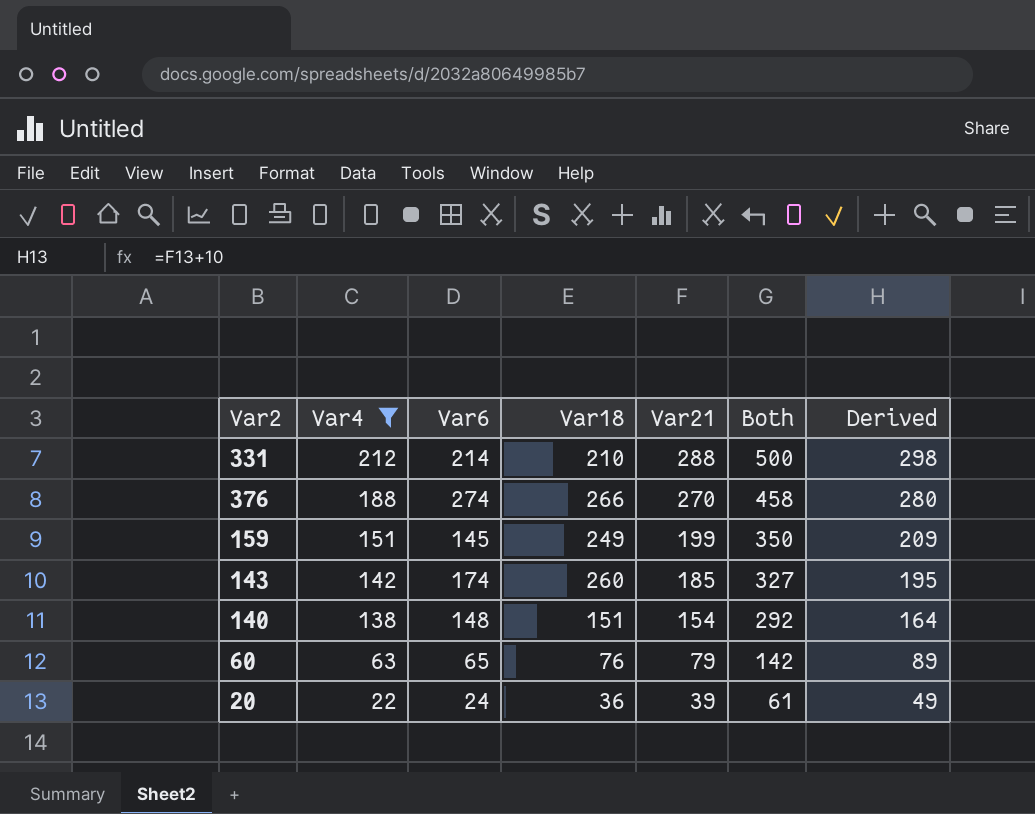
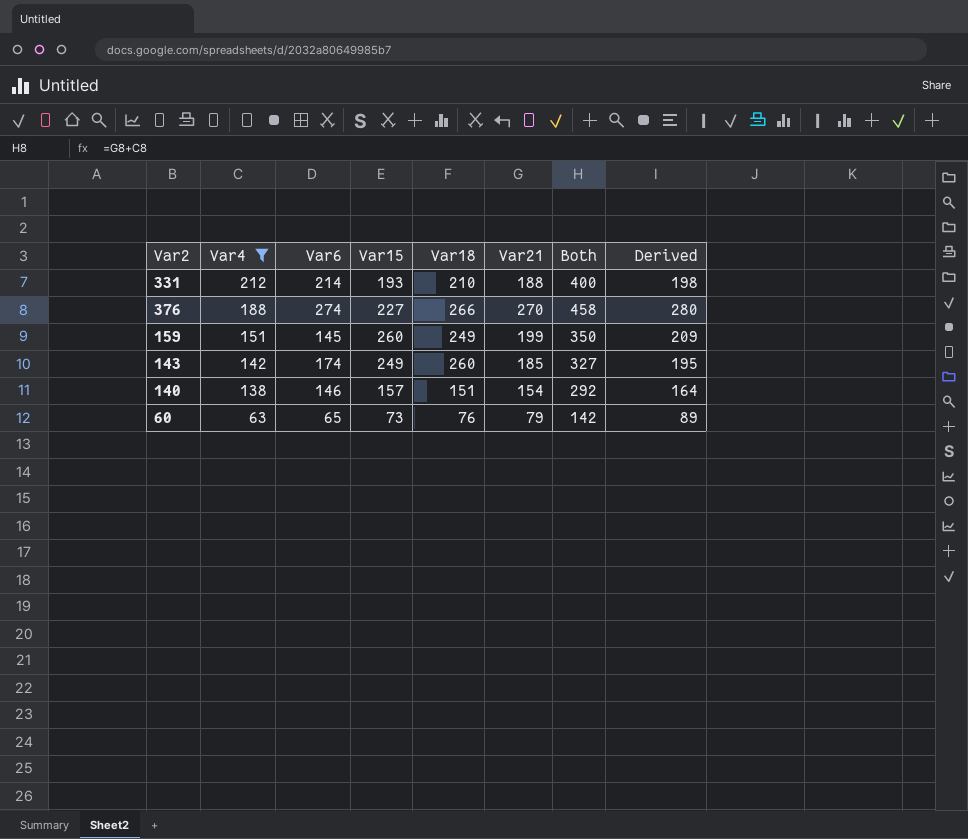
column Var15 | position: none -> 4
row 20: 22 | 24 | 36 | 39 | 61 | 49 -> none
331 | Var21: 288 -> 188
331 | Both: 500 -> 400
331 | Derived: 298 -> 198
140 | Var6: 148 -> 146

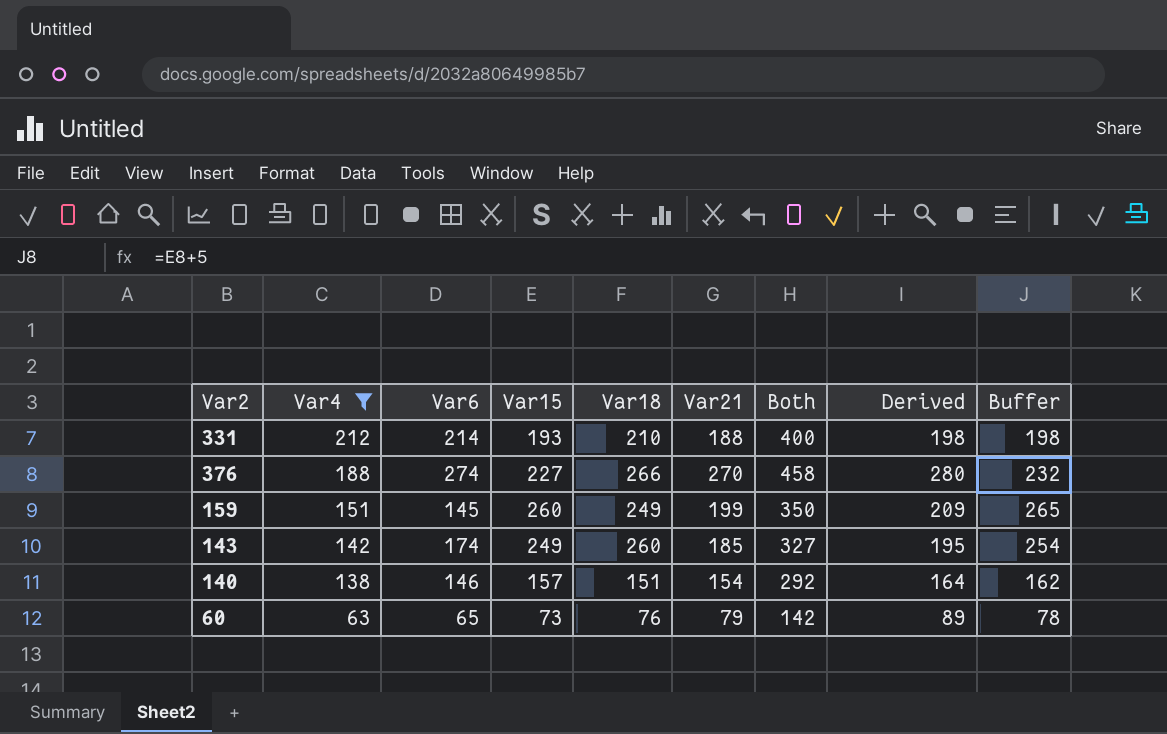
column Buffer | formula: none -> [Var15] + 5

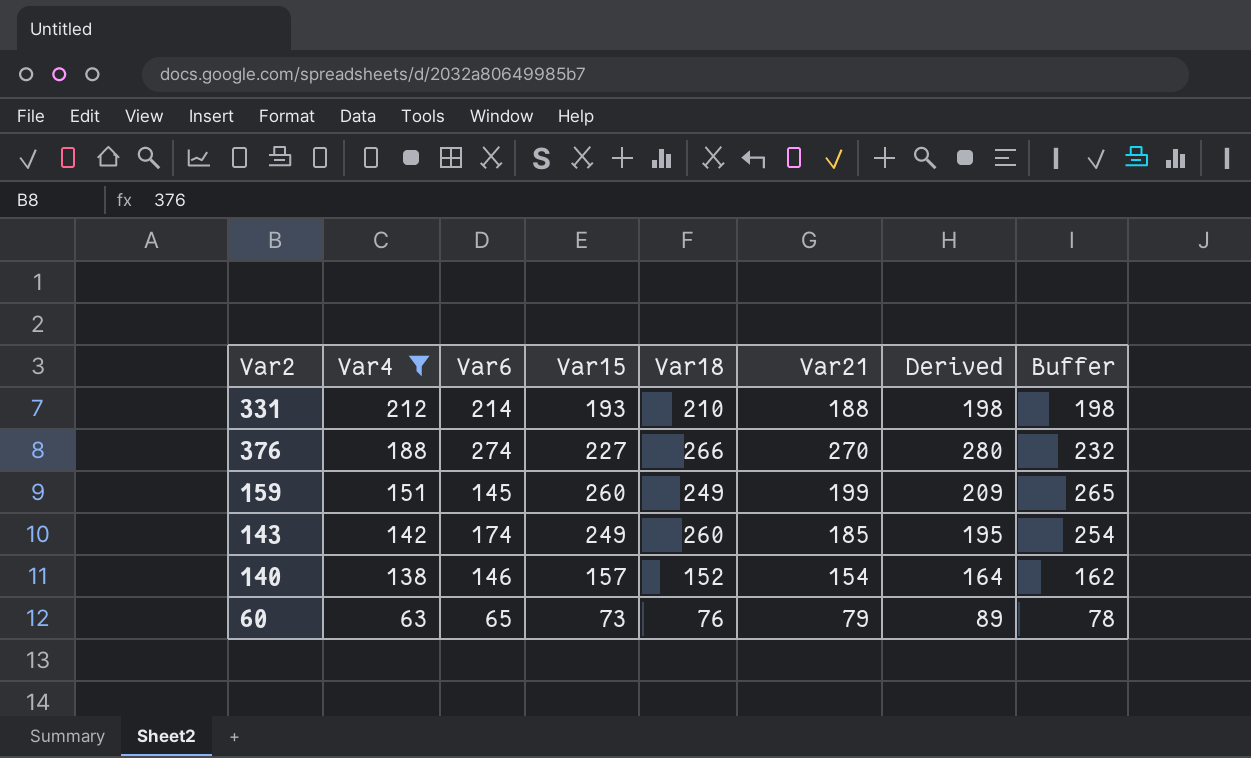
column Both | formula: [Var4] + [Var21] -> none
140 | Var18: 151 -> 152

